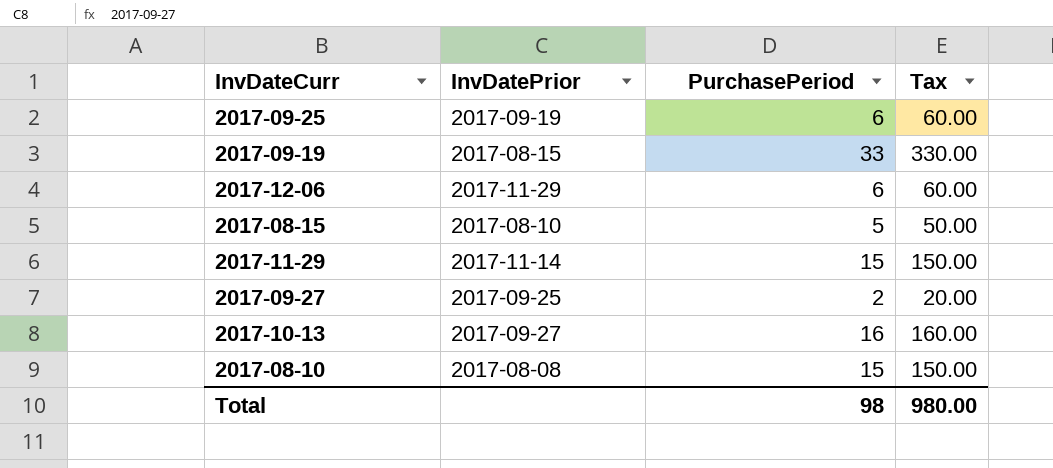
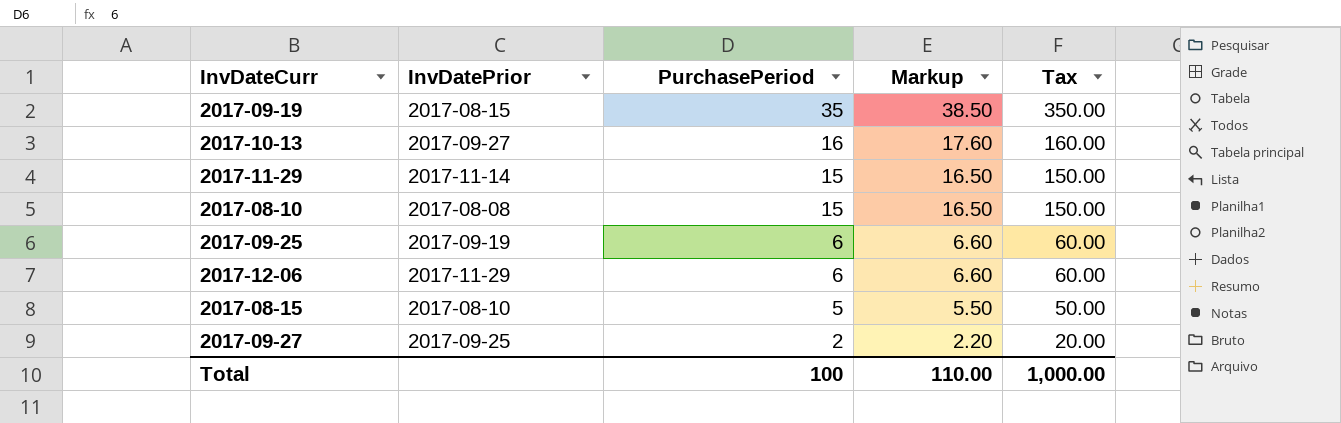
row order: none -> PurchasePeriod descending
column Markup | formula: none -> [PurchasePeriod] * 1.1
2017-09-19 | PurchasePeriod: 33 -> 35
2017-09-19 | Tax: 330.00 -> 350.00
Total | PurchasePeriod: 98 -> 100
Total | Tax: 980.00 -> 1,000.00

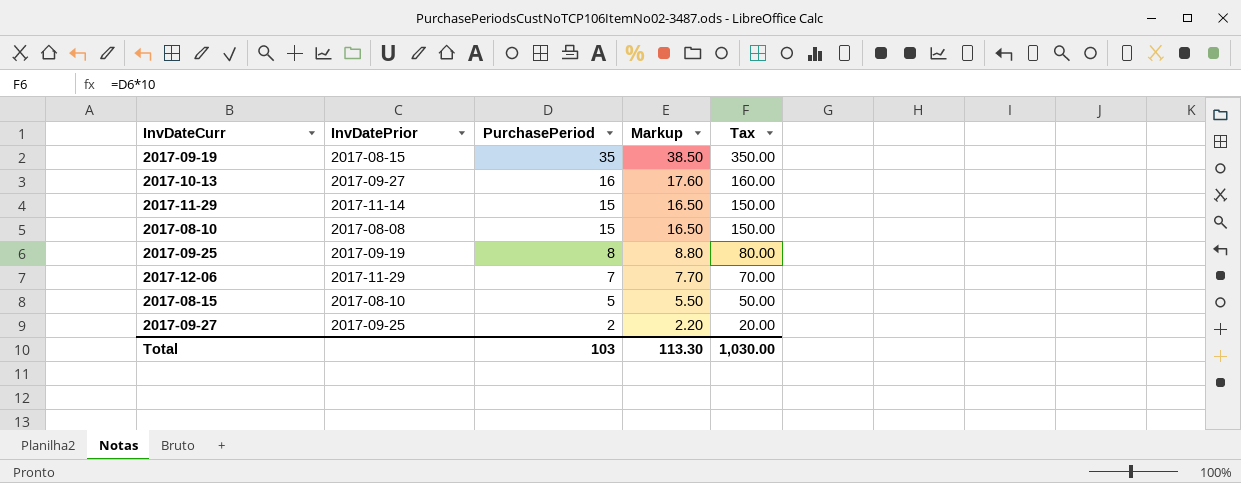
2017-09-25 | PurchasePeriod: 6 -> 8
2017-09-25 | Markup: 6.60 -> 8.80
2017-09-25 | Tax: 60.00 -> 80.00
2017-12-06 | PurchasePeriod: 6 -> 7
2017-12-06 | Markup: 6.60 -> 7.70
2017-12-06 | Tax: 60.00 -> 70.00
Total | PurchasePeriod: 100 -> 103
Total | Markup: 110.00 -> 113.30
Total | Tax: 1,000.00 -> 1,030.00

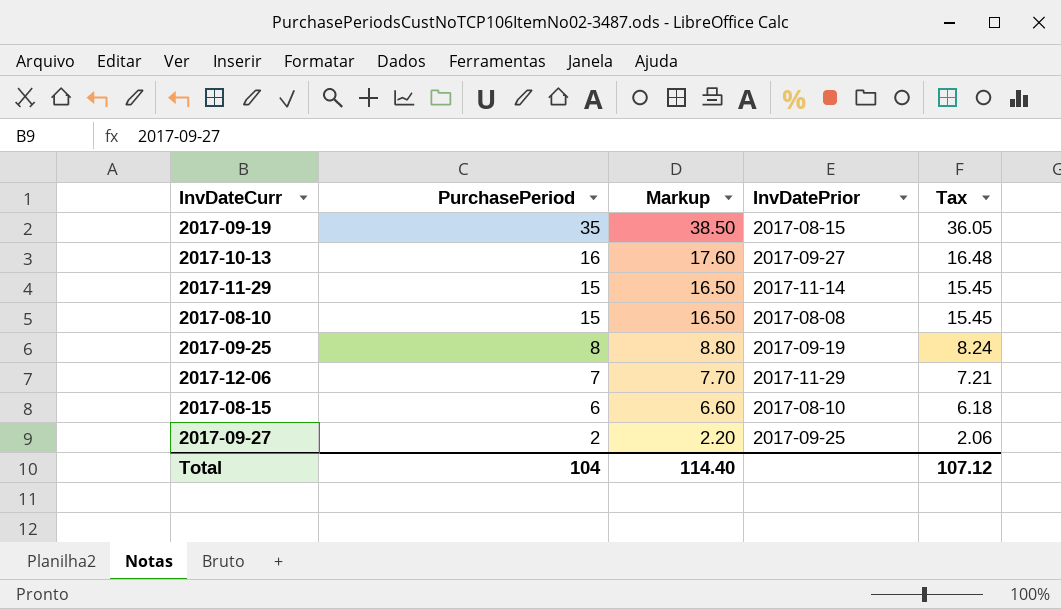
column InvDatePrior | position: 2 -> 4
column Tax | formula: [PurchasePeriod] * 10 -> [PurchasePeriod] * 1.03
2017-08-15 | PurchasePeriod: 5 -> 6
2017-08-15 | Markup: 5.50 -> 6.60
Total | PurchasePeriod: 103 -> 104
Total | Markup: 113.30 -> 114.40
Total | Tax: 1,030.00 -> 107.12

